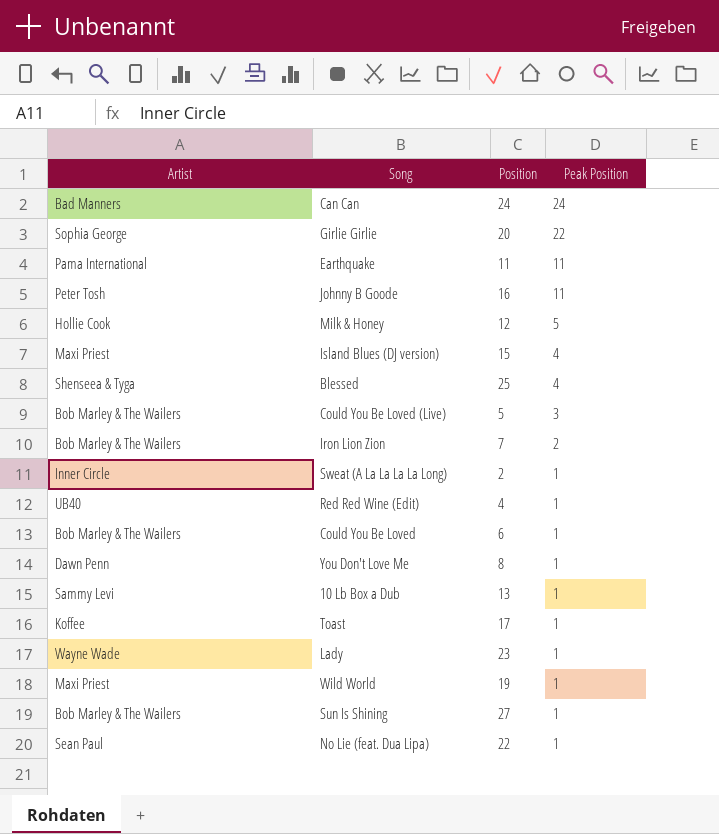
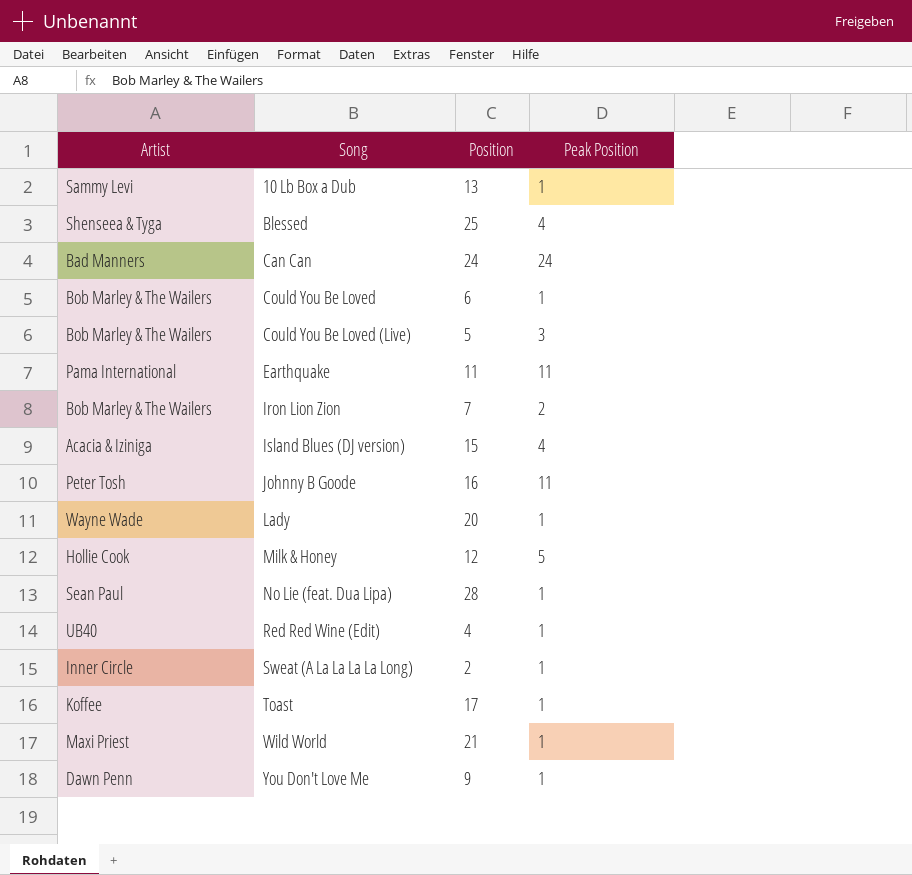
row order: Peak Position descending -> Song ascending
row Girlie Girlie: Sophia George | 20 | 22 -> none
row Sun Is Shining: Bob Marley & The Wailers | 27 | 1 -> none
Island Blues (DJ version) | Artist: Maxi Priest -> Acacia & Iziniga
Lady | Position: 23 -> 20
No Lie (feat. Dua Lipa) | Position: 22 -> 28
Wild World | Position: 19 -> 21
You Don't Love Me | Position: 8 -> 9

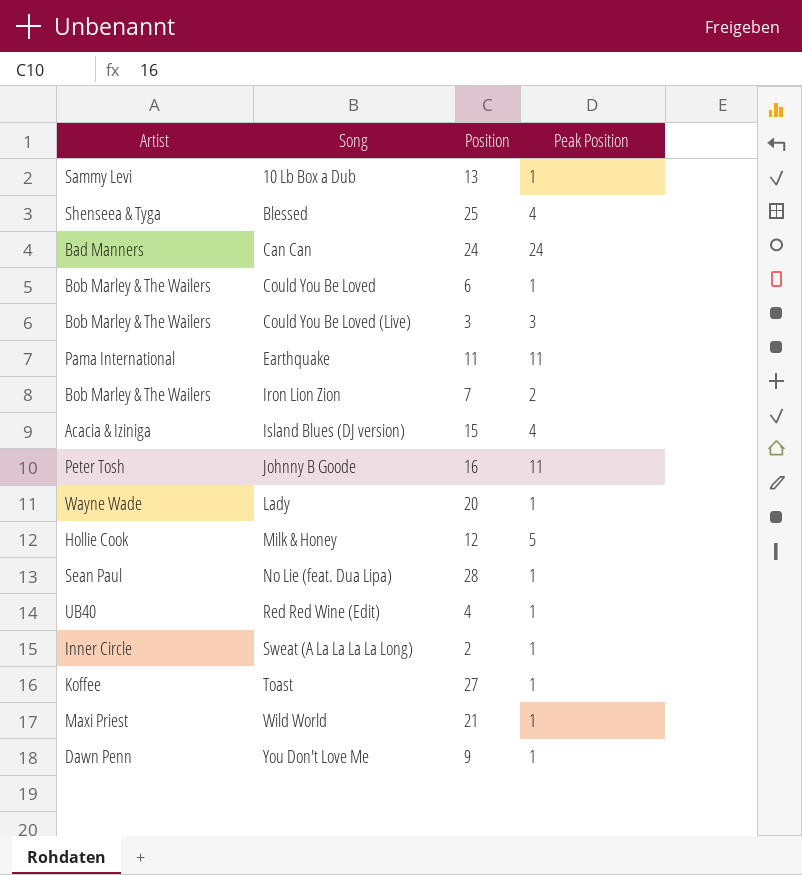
Could You Be Loved (Live) | Position: 5 -> 3
Toast | Position: 17 -> 27

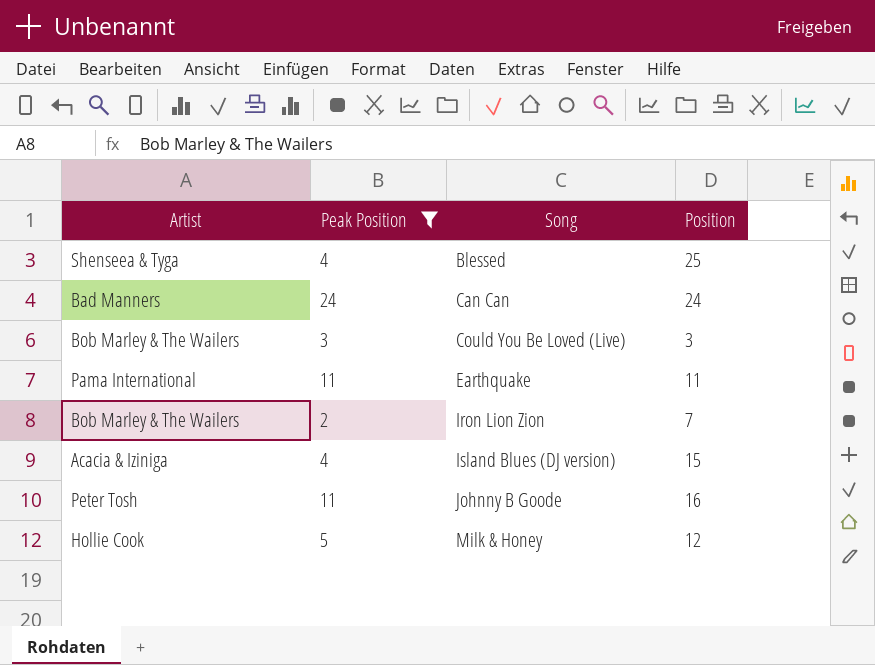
filter: none -> Peak Position != 1
column Peak Position | position: 4 -> 2

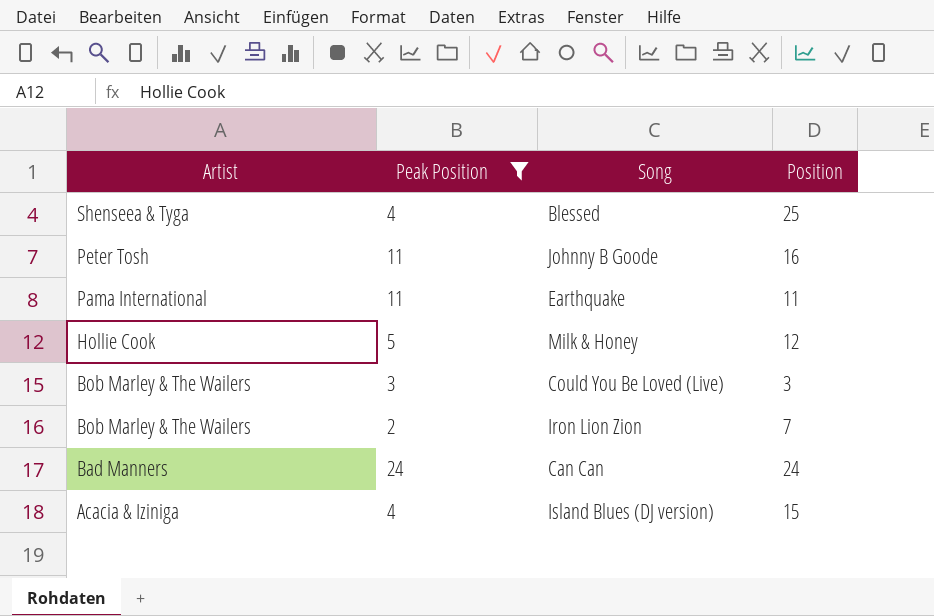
row order: Song ascending -> Artist descending

